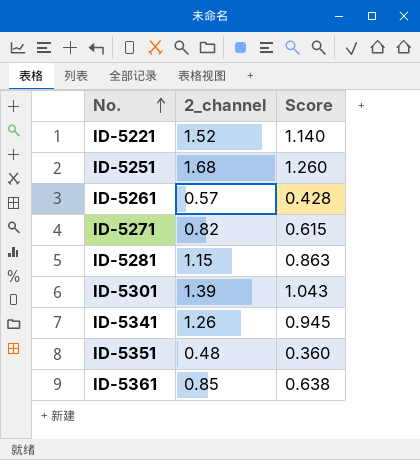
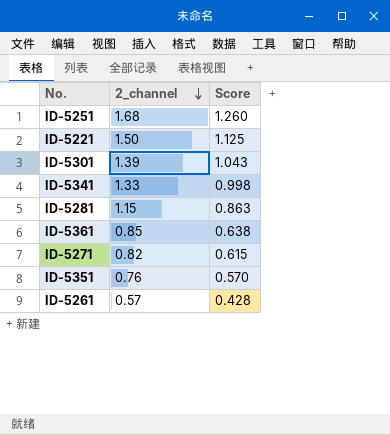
row order: No. ascending -> 2_channel descending
ID-5221 | 2_channel: 1.52 -> 1.50
ID-5221 | Score: 1.140 -> 1.125
ID-5341 | 2_channel: 1.26 -> 1.33
ID-5341 | Score: 0.945 -> 0.998
ID-5351 | 2_channel: 0.48 -> 0.76
ID-5351 | Score: 0.360 -> 0.570

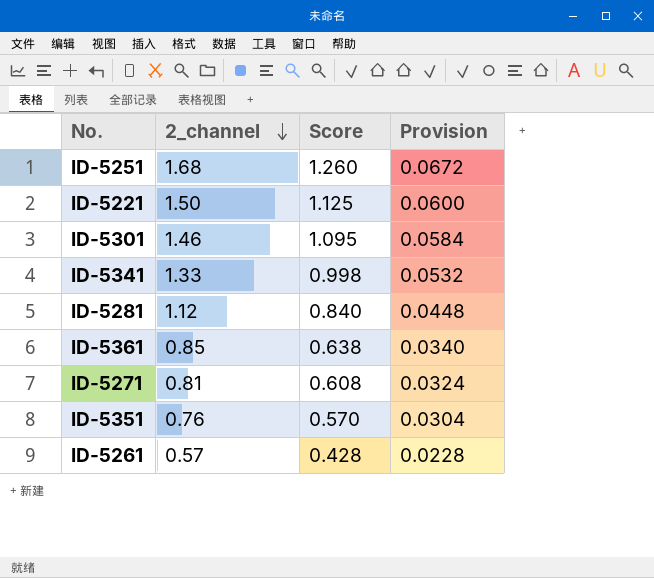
column Provision | formula: none -> [2_channel] * 0.04
ID-5301 | 2_channel: 1.39 -> 1.46
ID-5301 | Score: 1.043 -> 1.095
ID-5281 | 2_channel: 1.15 -> 1.12
ID-5281 | Score: 0.863 -> 0.840
ID-5271 | 2_channel: 0.82 -> 0.81
ID-5271 | Score: 0.615 -> 0.608

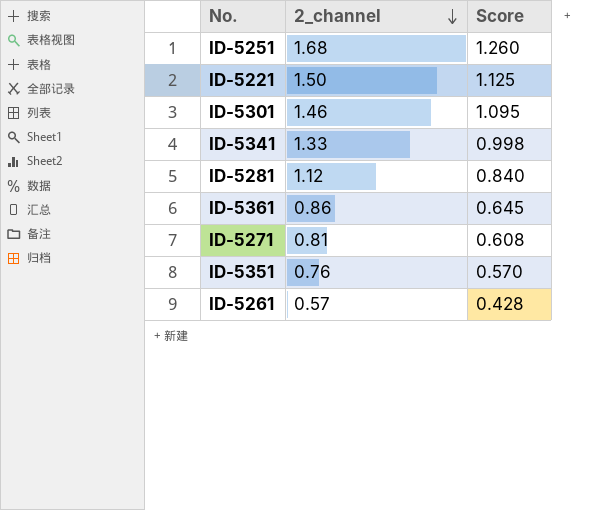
column Provision | formula: [2_channel] * 0.04 -> none
ID-5361 | 2_channel: 0.85 -> 0.86
ID-5361 | Score: 0.638 -> 0.645

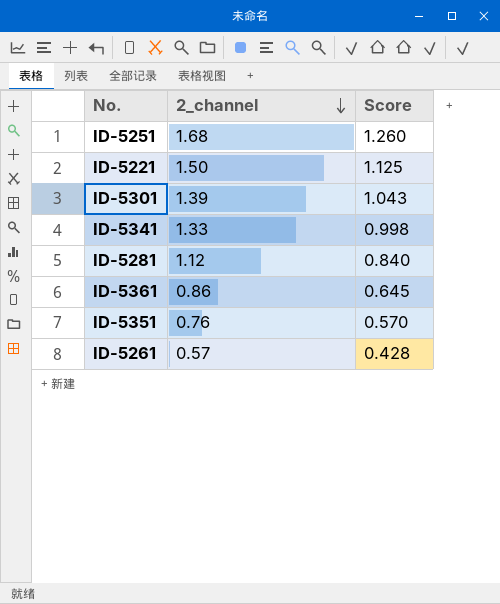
row ID-5271: 0.81 | 0.608 -> none
ID-5301 | 2_channel: 1.46 -> 1.39
ID-5301 | Score: 1.095 -> 1.043

